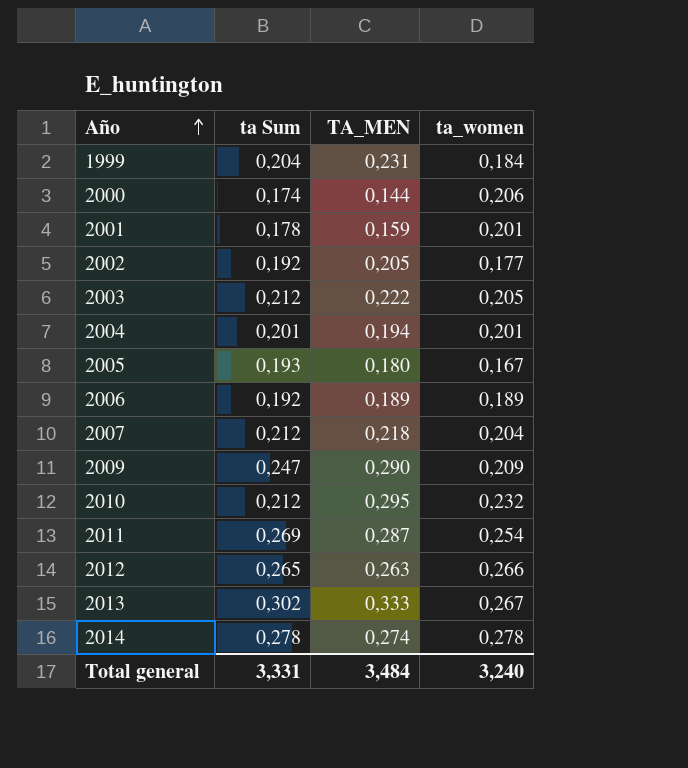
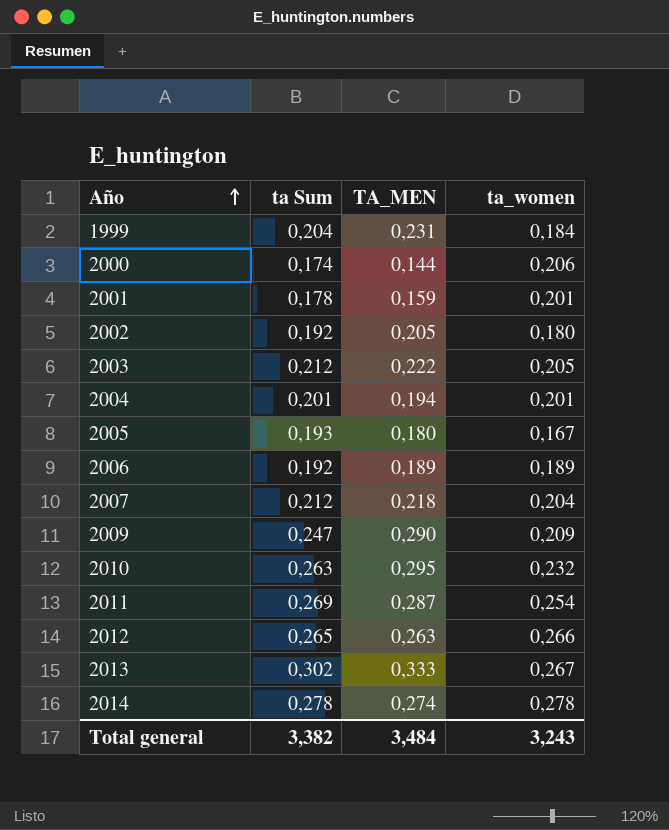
2002 | ta_women: 0,177 -> 0,180
2010 | ta Sum: 0,212 -> 0,263
Total general | ta Sum: 3,331 -> 3,382
Total general | ta_women: 3,240 -> 3,243

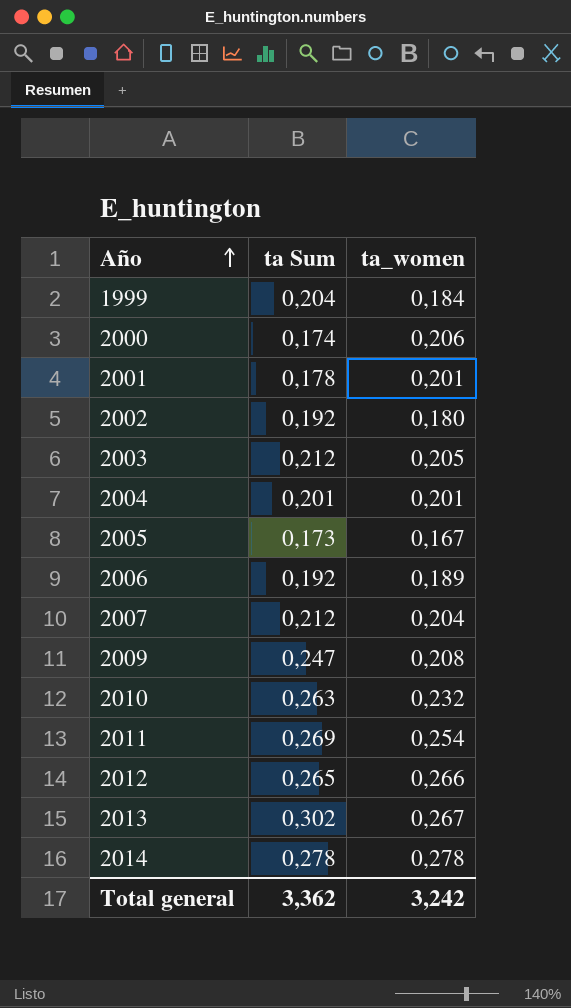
column TA_MEN | position: 3 -> none
2005 | ta Sum: 0,193 -> 0,173
2009 | ta_women: 0,209 -> 0,208
Total general | ta Sum: 3,382 -> 3,362
Total general | ta_women: 3,243 -> 3,242

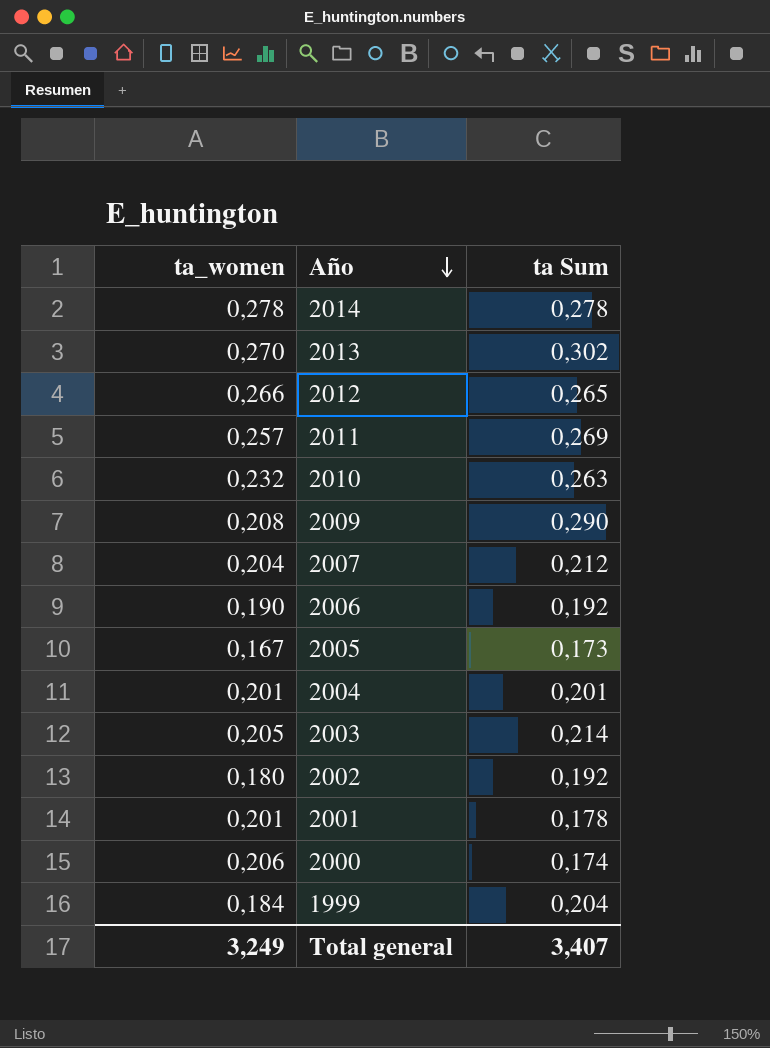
row order: Año ascending -> Año descending
column ta_women | position: 3 -> 1
2013 | ta_women: 0,267 -> 0,270
2011 | ta_women: 0,254 -> 0,257
2009 | ta Sum: 0,247 -> 0,290
2006 | ta_women: 0,189 -> 0,190
2003 | ta Sum: 0,212 -> 0,214
Total general | ta_women: 3,242 -> 3,249
Total general | ta Sum: 3,362 -> 3,407

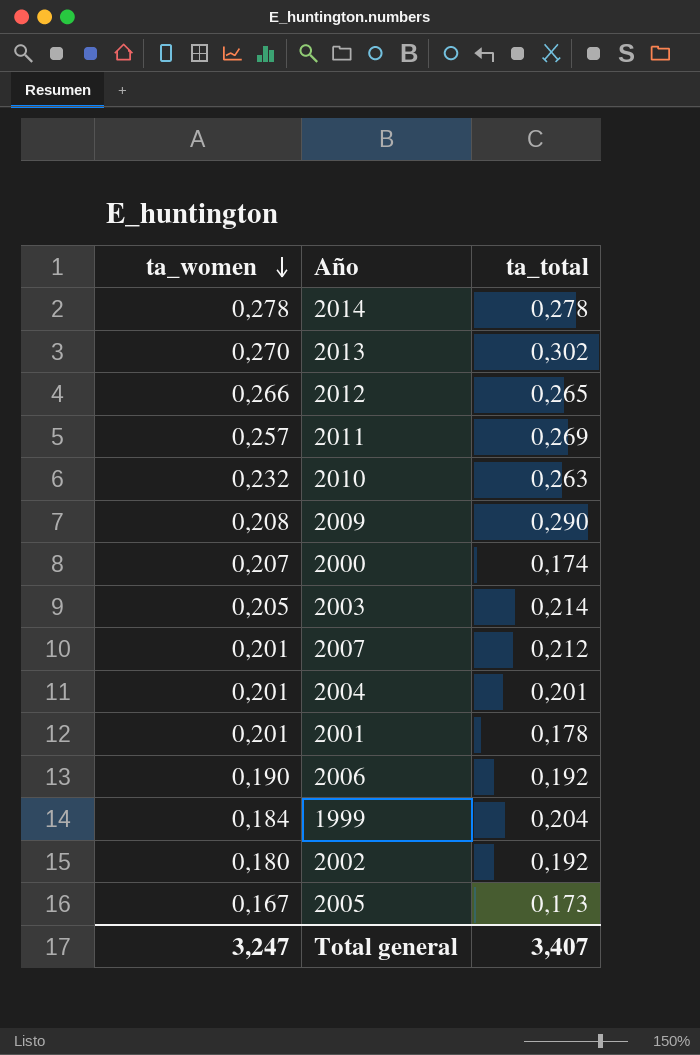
row order: Año descending -> ta_women descending
column name: ta Sum -> ta_total
2000 | ta_women: 0,206 -> 0,207
2007 | ta_women: 0,204 -> 0,201
Total general | ta_women: 3,249 -> 3,247

